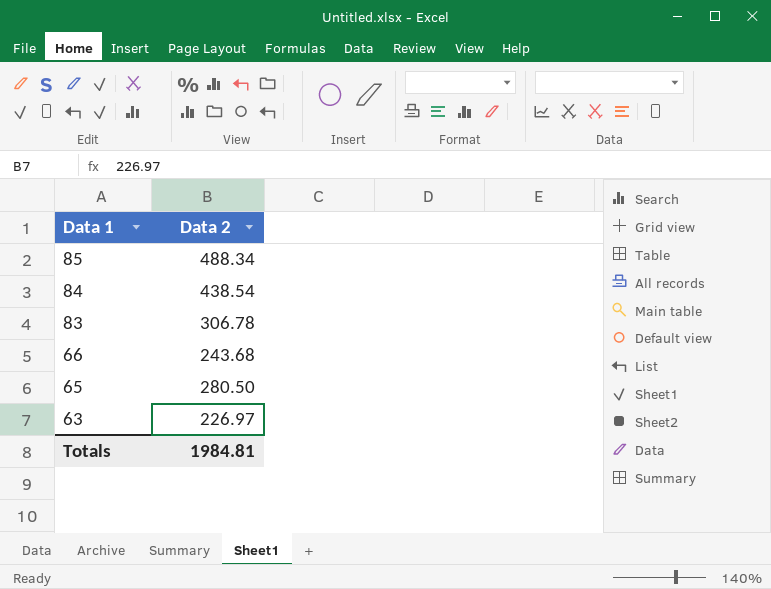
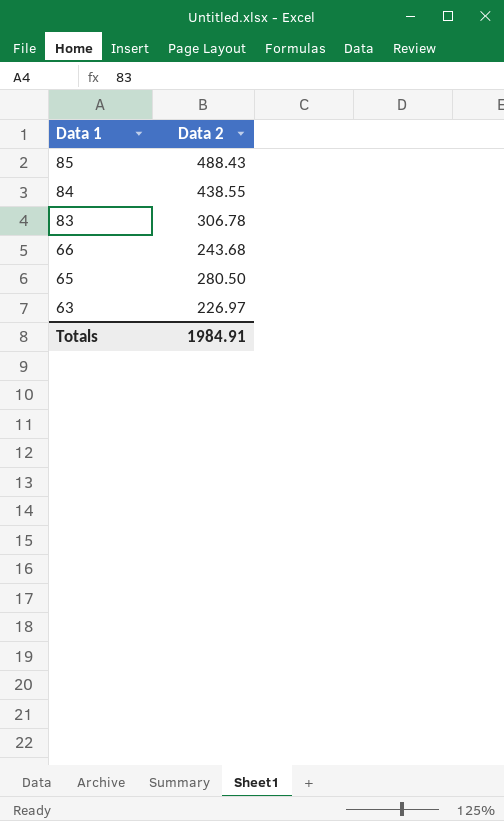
85 | Data 2: 488.34 -> 488.43
84 | Data 2: 438.54 -> 438.55
Totals | Data 2: 1984.81 -> 1984.91

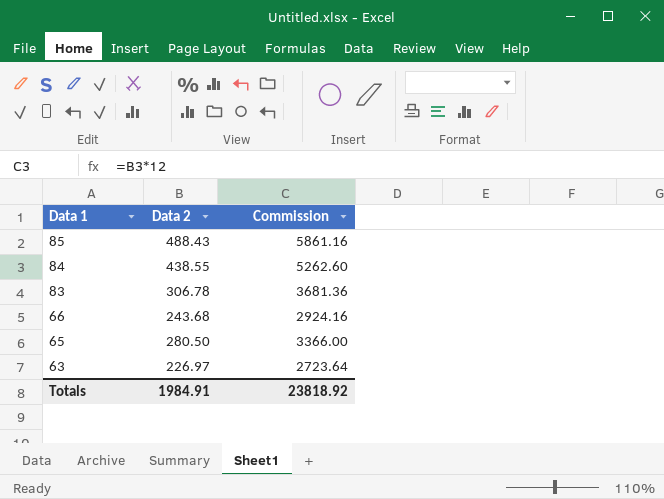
column Commission | formula: none -> [Data 2] * 12

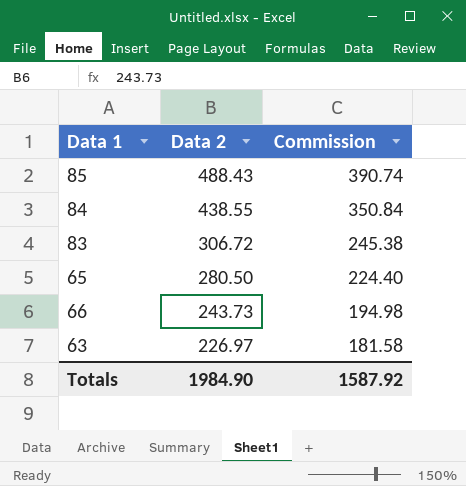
row order: Data 1 descending -> Data 2 descending
column Commission | formula: [Data 2] * 12 -> [Data 2] * 0.8
83 | Data 2: 306.78 -> 306.72
66 | Data 2: 243.68 -> 243.73
Totals | Data 2: 1984.91 -> 1984.90
Totals | Commission: 23818.92 -> 1587.92

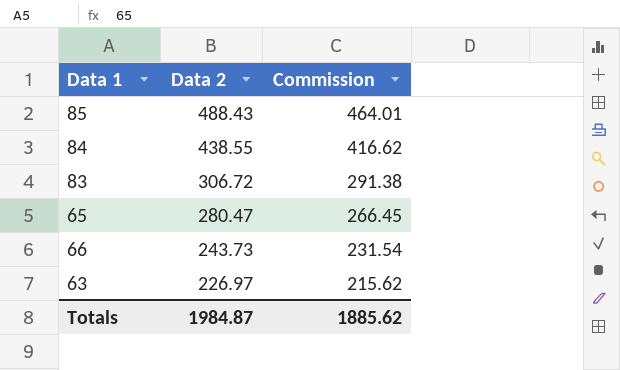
column Commission | formula: [Data 2] * 0.8 -> [Data 2] * 0.95
65 | Data 2: 280.50 -> 280.47
Totals | Data 2: 1984.90 -> 1984.87
Totals | Commission: 1587.92 -> 1885.62

